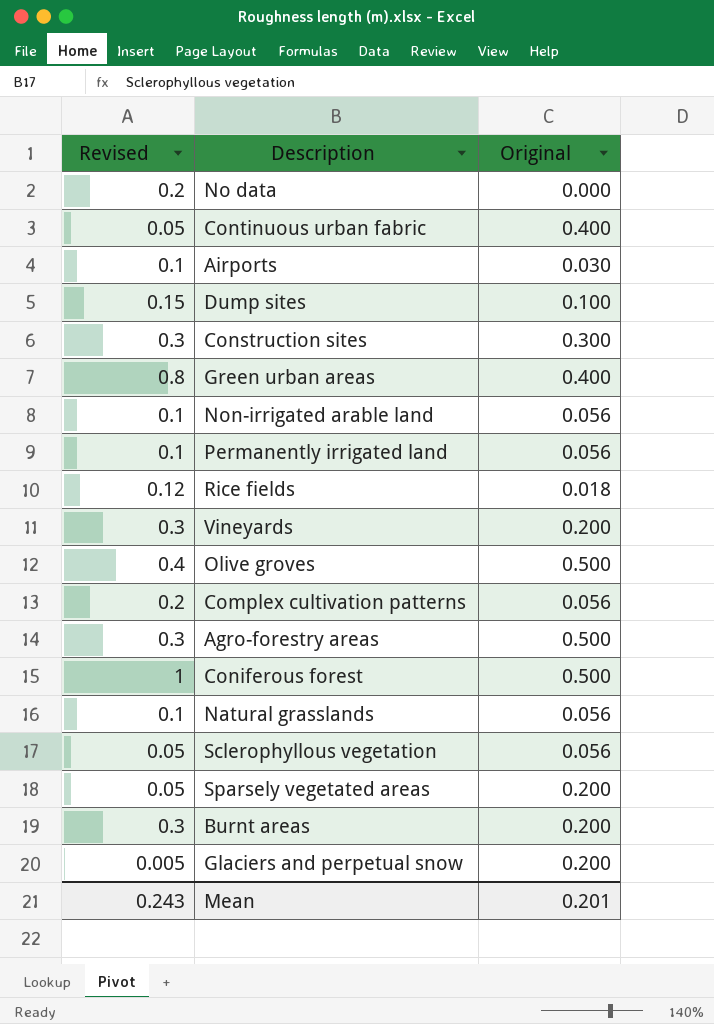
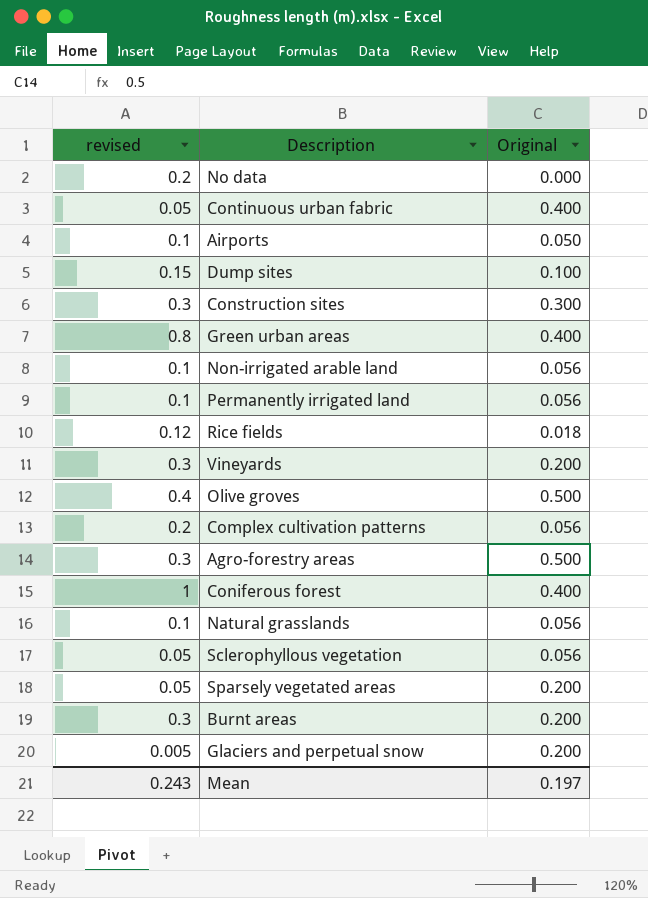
column name: Revised -> revised
Airports | Original: 0.030 -> 0.050
Coniferous forest | Original: 0.500 -> 0.400
Mean | Original: 0.201 -> 0.197

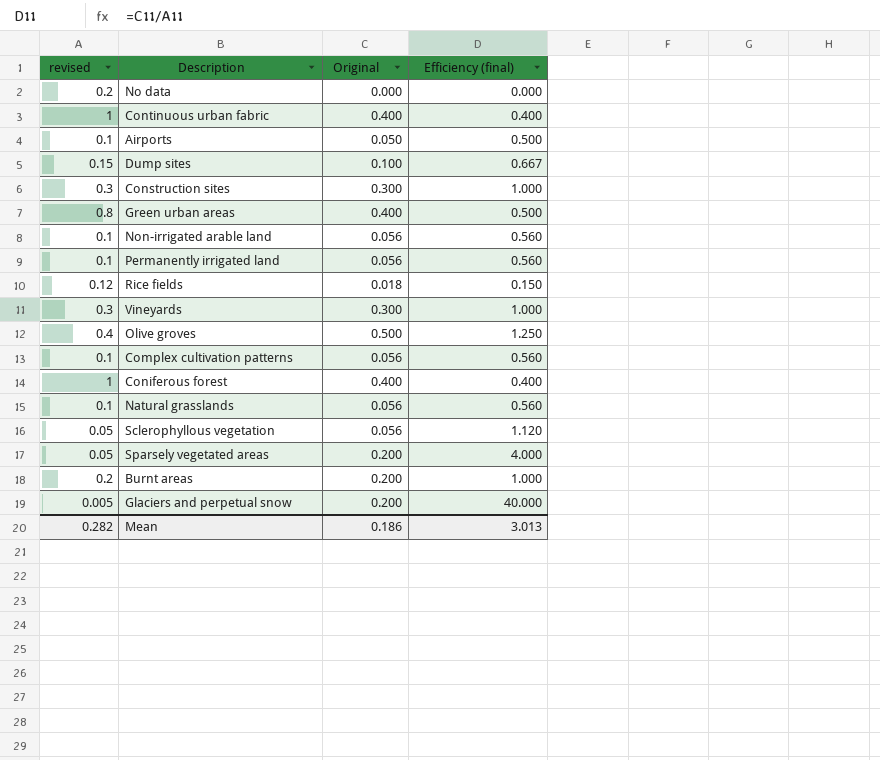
column Efficiency (final) | formula: none -> [Original] / [revised]
row Agro-forestry areas: 0.3 | 0.500 -> none
Continuous urban fabric | revised: 0.05 -> 1
Vineyards | Original: 0.200 -> 0.300
Complex cultivation patterns | revised: 0.2 -> 0.1
Burnt areas | revised: 0.3 -> 0.2
Mean | revised: 0.243 -> 0.282
Mean | Original: 0.197 -> 0.186

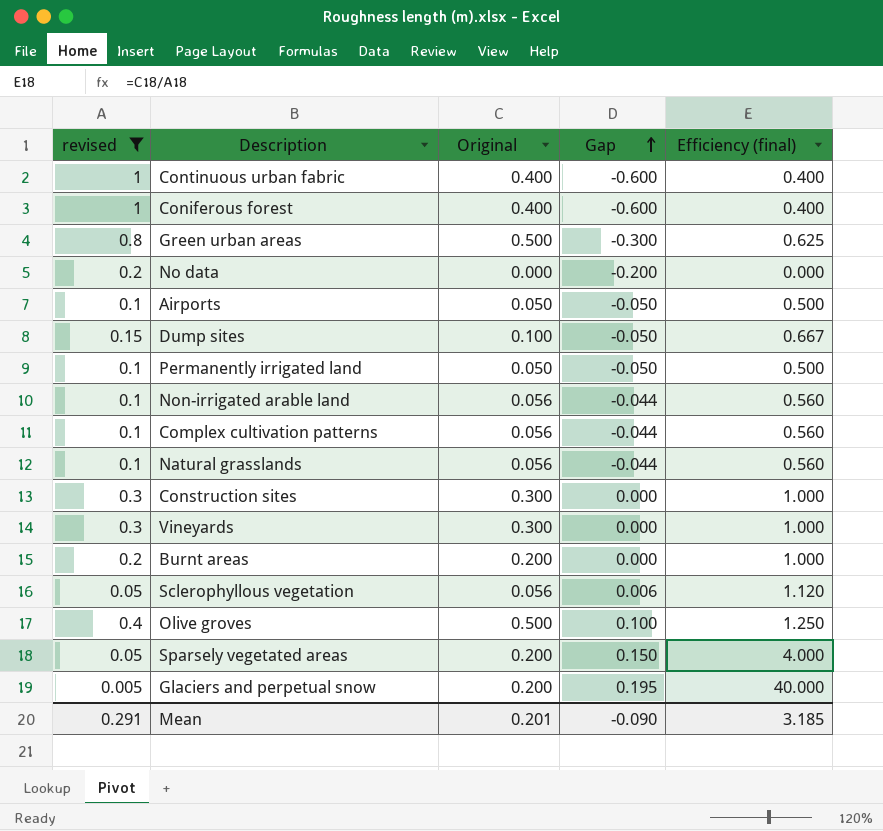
filter: none -> revised != 0.12
row order: none -> Gap ascending
column Gap | formula: none -> [Original] - [revised]
Green urban areas | Original: 0.400 -> 0.500
Green urban areas | Efficiency (final): 0.500 -> 0.625
Permanently irrigated land | Original: 0.056 -> 0.050
Permanently irrigated land | Efficiency (final): 0.560 -> 0.500
Mean | revised: 0.282 -> 0.291
Mean | Original: 0.186 -> 0.201
Mean | Efficiency (final): 3.013 -> 3.185

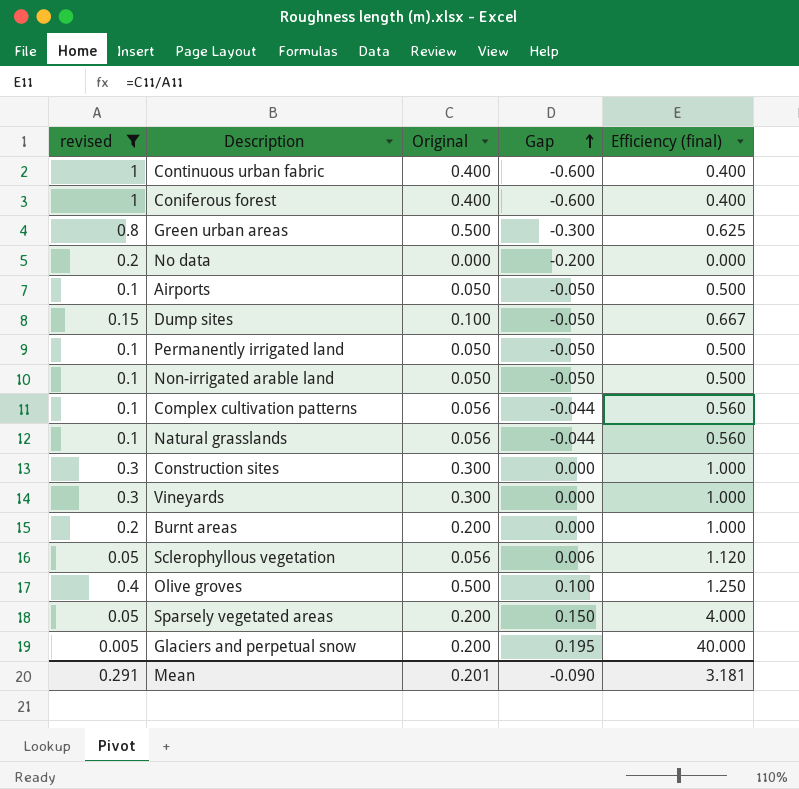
Non-irrigated arable land | Original: 0.056 -> 0.050
Non-irrigated arable land | Gap: -0.044 -> -0.050
Non-irrigated arable land | Efficiency (final): 0.560 -> 0.500
Mean | Efficiency (final): 3.185 -> 3.181

